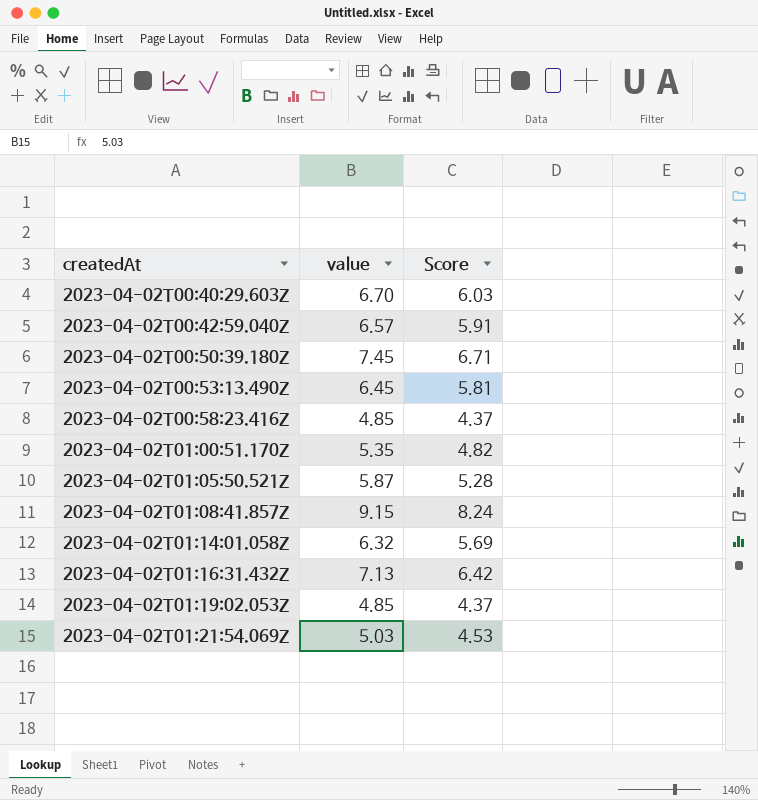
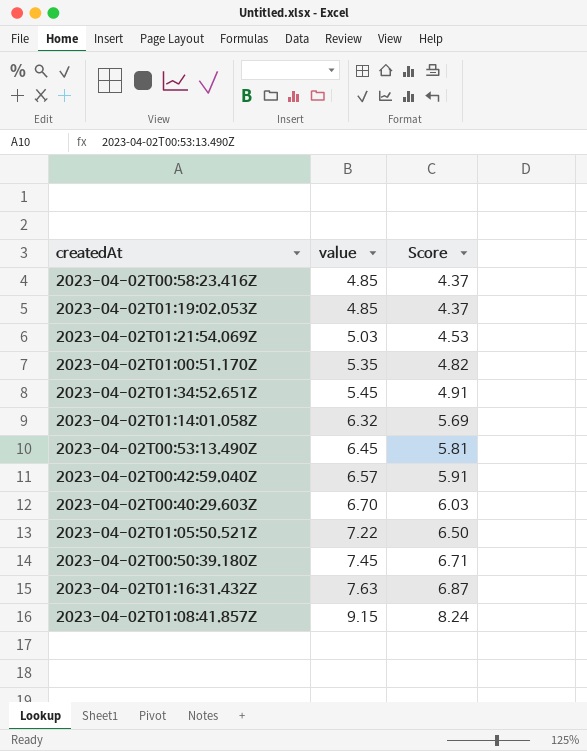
row order: createdAt ascending -> value ascending
row 2023-04-02T01:34:52.651Z: none -> 5.45 | 4.91
2023-04-02T01:05:50.521Z | value: 5.87 -> 7.22
2023-04-02T01:05:50.521Z | Score: 5.28 -> 6.50
2023-04-02T01:16:31.432Z | value: 7.13 -> 7.63
2023-04-02T01:16:31.432Z | Score: 6.42 -> 6.87

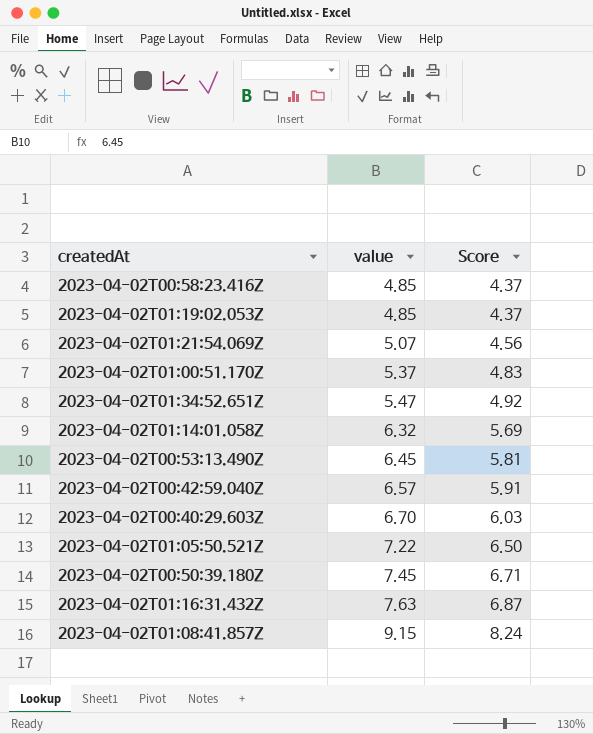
2023-04-02T01:21:54.069Z | value: 5.03 -> 5.07
2023-04-02T01:21:54.069Z | Score: 4.53 -> 4.56
2023-04-02T01:00:51.170Z | value: 5.35 -> 5.37
2023-04-02T01:00:51.170Z | Score: 4.82 -> 4.83
2023-04-02T01:34:52.651Z | value: 5.45 -> 5.47
2023-04-02T01:34:52.651Z | Score: 4.91 -> 4.92

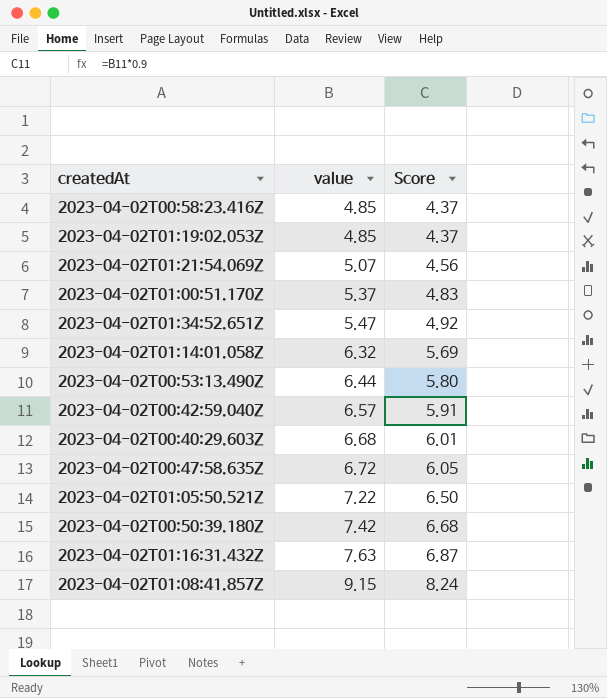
2023-04-02T00:53:13.490Z | value: 6.45 -> 6.44
2023-04-02T00:53:13.490Z | Score: 5.81 -> 5.80
2023-04-02T00:40:29.603Z | value: 6.70 -> 6.68
2023-04-02T00:40:29.603Z | Score: 6.03 -> 6.01
row 2023-04-02T00:47:58.635Z: none -> 6.72 | 6.05
2023-04-02T00:50:39.180Z | value: 7.45 -> 7.42
2023-04-02T00:50:39.180Z | Score: 6.71 -> 6.68

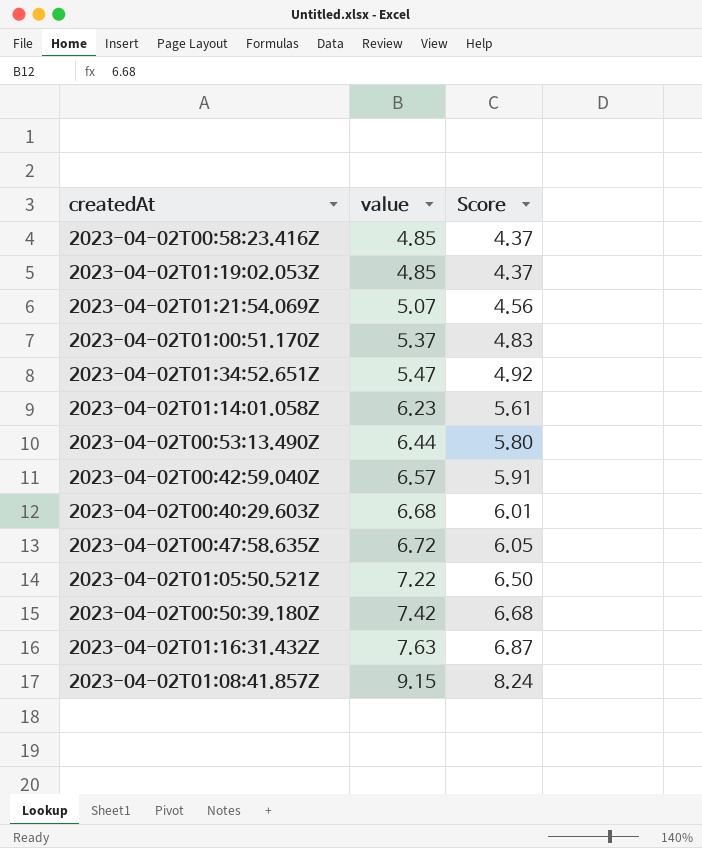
2023-04-02T01:14:01.058Z | value: 6.32 -> 6.23
2023-04-02T01:14:01.058Z | Score: 5.69 -> 5.61

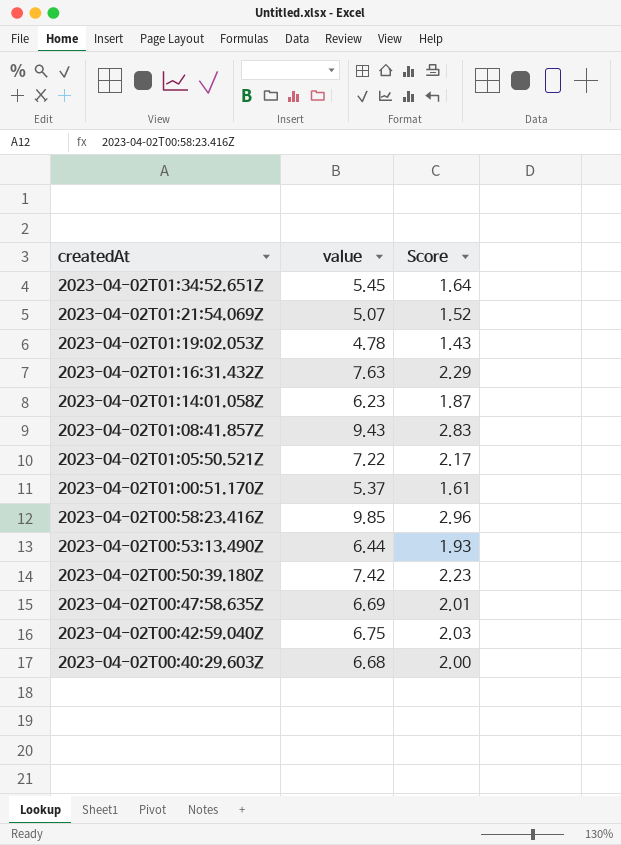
row order: value ascending -> createdAt descending
column Score | formula: [value] * 0.9 -> [value] * 0.3
2023-04-02T01:34:52.651Z | value: 5.47 -> 5.45
2023-04-02T01:19:02.053Z | value: 4.85 -> 4.78
2023-04-02T01:08:41.857Z | value: 9.15 -> 9.43
2023-04-02T00:58:23.416Z | value: 4.85 -> 9.85
2023-04-02T00:47:58.635Z | value: 6.72 -> 6.69
2023-04-02T00:42:59.040Z | value: 6.57 -> 6.75

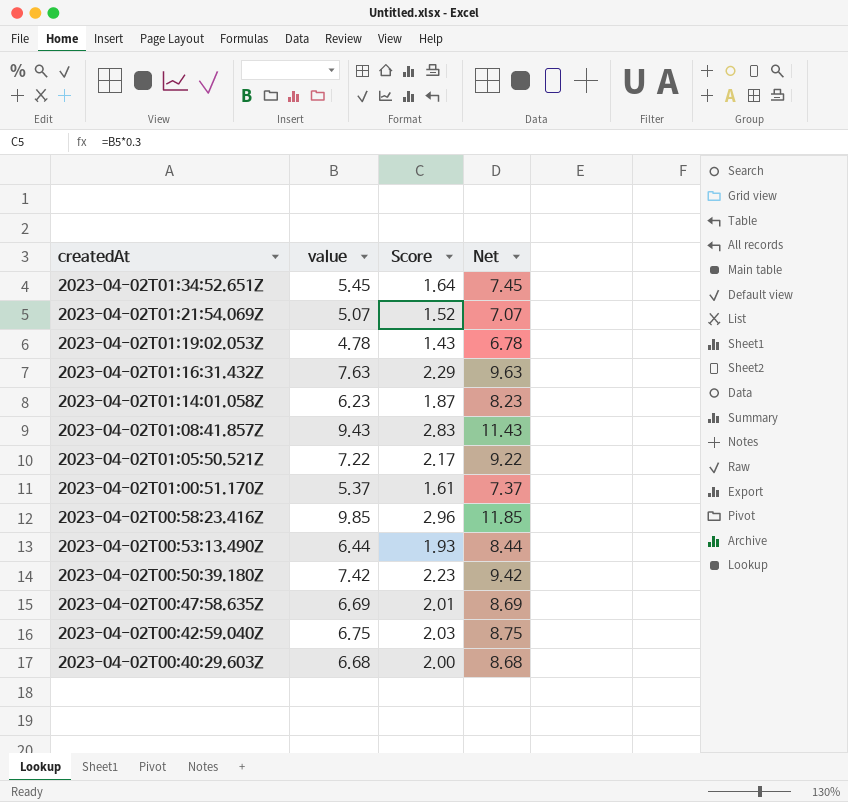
column Net | formula: none -> [value] + 2

